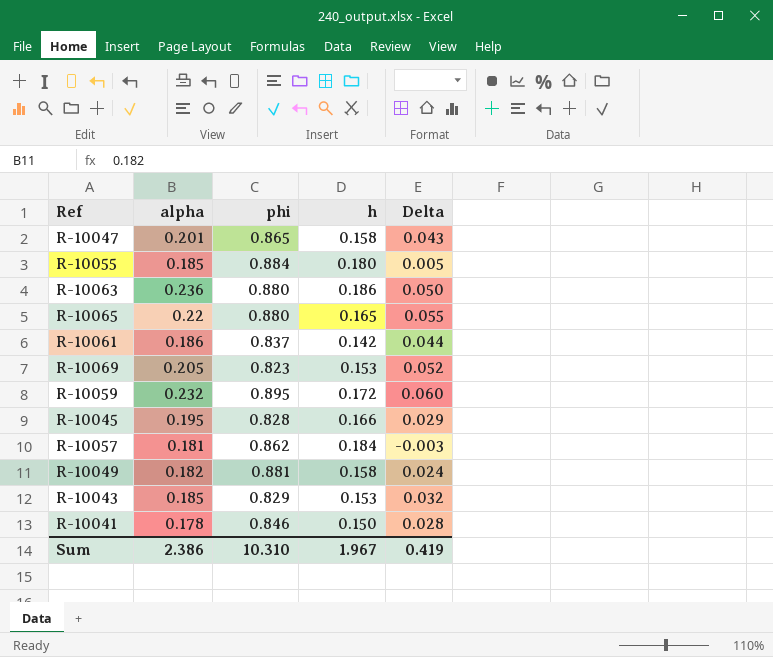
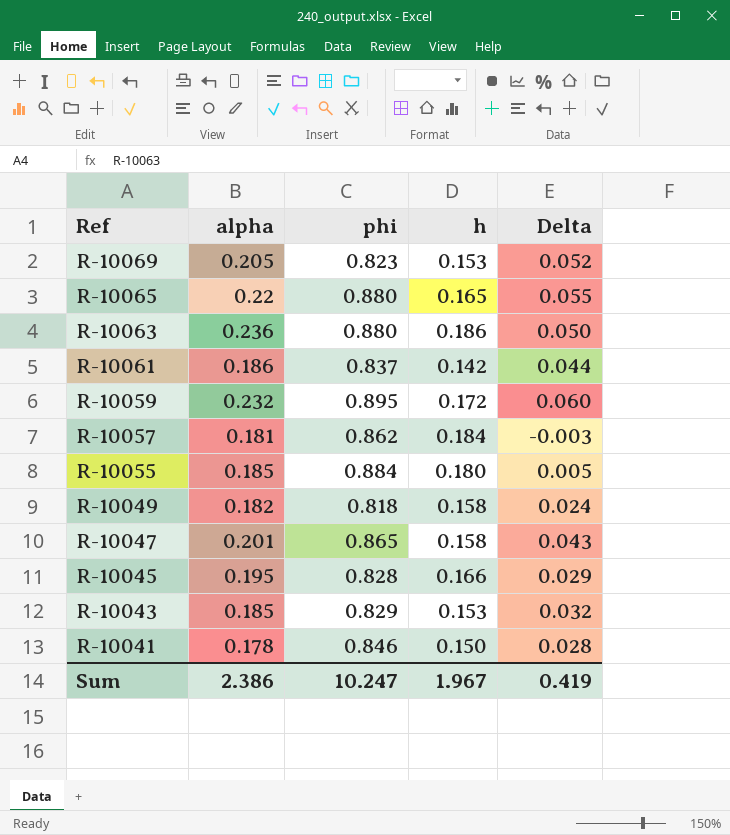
row order: none -> Ref descending
R-10049 | phi: 0.881 -> 0.818
Sum | phi: 10.310 -> 10.247

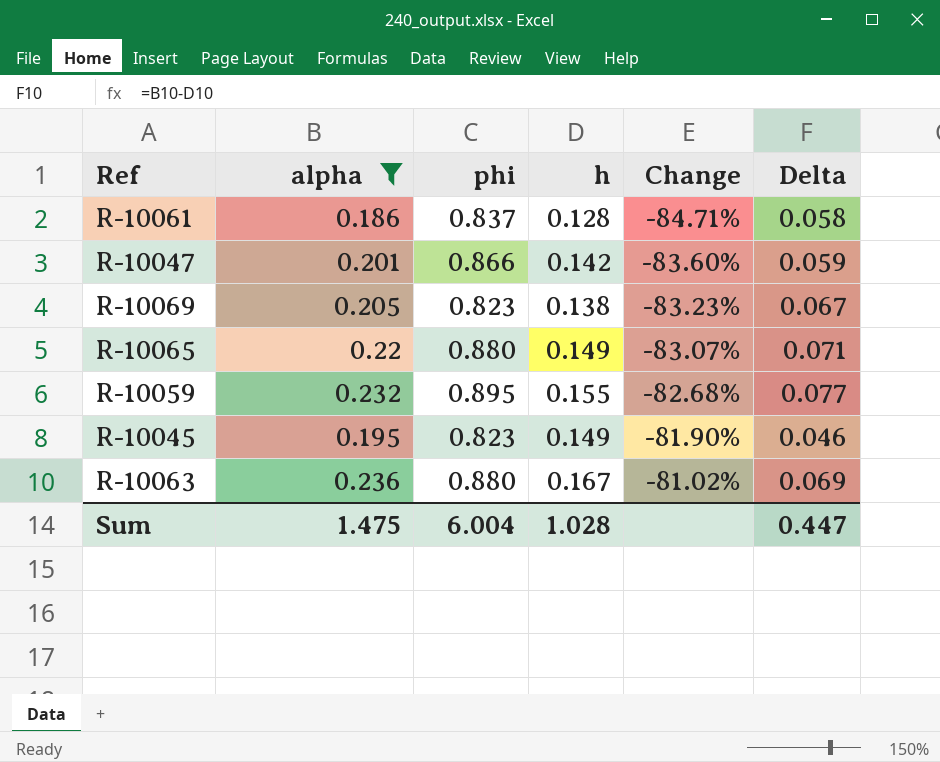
filter: none -> alpha >= 0.186
row order: Ref descending -> Change ascending
column Change | formula: none -> ([h] - [phi]) / [phi]
R-10061 | h: 0.142 -> 0.128
R-10061 | Delta: 0.044 -> 0.058
R-10047 | phi: 0.865 -> 0.866
R-10047 | h: 0.158 -> 0.142
R-10047 | Delta: 0.043 -> 0.059
R-10069 | h: 0.153 -> 0.138
R-10069 | Delta: 0.052 -> 0.067
R-10065 | h: 0.165 -> 0.149
R-10065 | Delta: 0.055 -> 0.071
R-10059 | h: 0.172 -> 0.155
R-10059 | Delta: 0.060 -> 0.077
R-10045 | phi: 0.828 -> 0.823
R-10045 | h: 0.166 -> 0.149
R-10045 | Delta: 0.029 -> 0.046
R-10063 | h: 0.186 -> 0.167
R-10063 | Delta: 0.050 -> 0.069
Sum | alpha: 2.386 -> 1.475
Sum | phi: 10.247 -> 6.004
Sum | h: 1.967 -> 1.028
Sum | Delta: 0.419 -> 0.447

